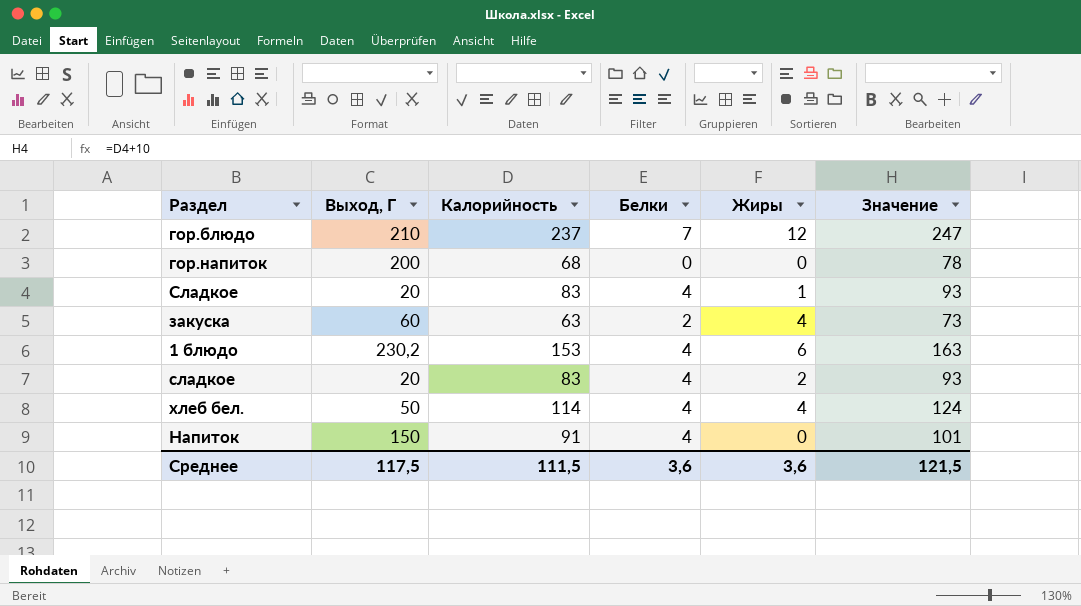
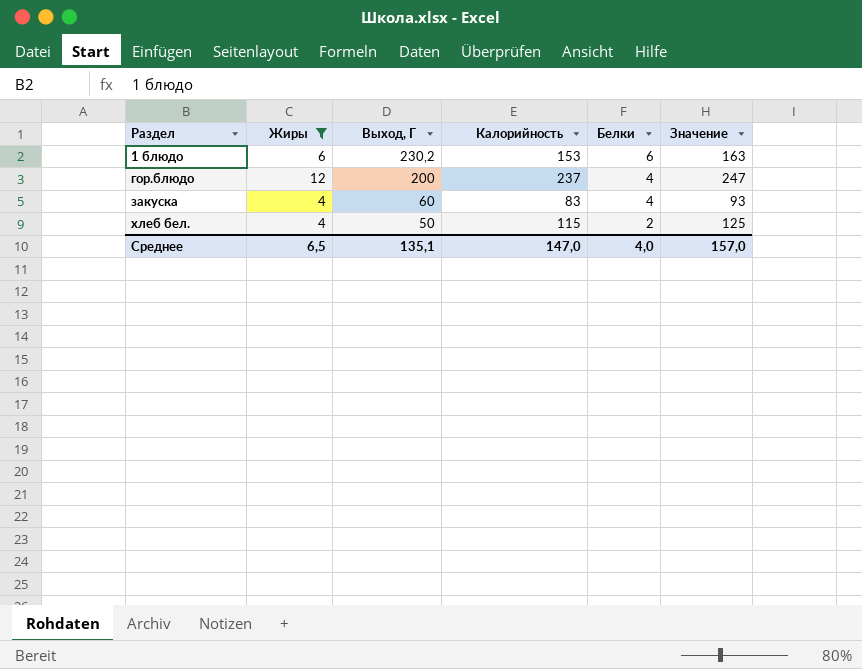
filter: none -> Жиры >= 4
row order: none -> Раздел ascending
column Жиры | position: 5 -> 2
1 блюдо | Белки: 4 -> 6
гор.блюдо | Выход, Г: 210 -> 200
гор.блюдо | Белки: 7 -> 4
закуска | Калорийность: 63 -> 83
закуска | Белки: 2 -> 4
закуска | Значение: 73 -> 93
хлеб бел. | Калорийность: 114 -> 115
хлеб бел. | Белки: 4 -> 2
хлеб бел. | Значение: 124 -> 125
Среднее | Жиры: 3,6 -> 6,5
Среднее | Выход, Г: 117,5 -> 135,1
Среднее | Калорийность: 111,5 -> 147,0
Среднее | Белки: 3,6 -> 4,0
Среднее | Значение: 121,5 -> 157,0

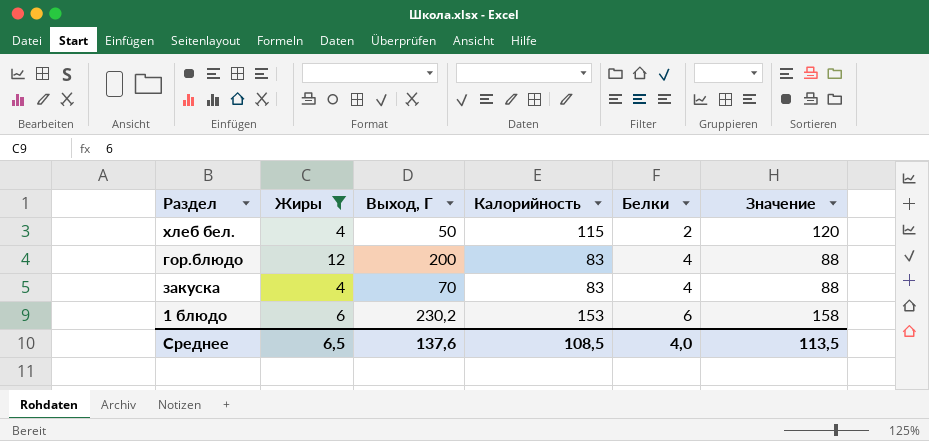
row order: Раздел ascending -> Белки ascending
column Значение | formula: [Калорийность] + 10 -> [Калорийность] + 5
гор.блюдо | Калорийность: 237 -> 83
закуска | Выход, Г: 60 -> 70
Среднее | Выход, Г: 135,1 -> 137,6
Среднее | Калорийность: 147,0 -> 108,5
Среднее | Значение: 157,0 -> 113,5

